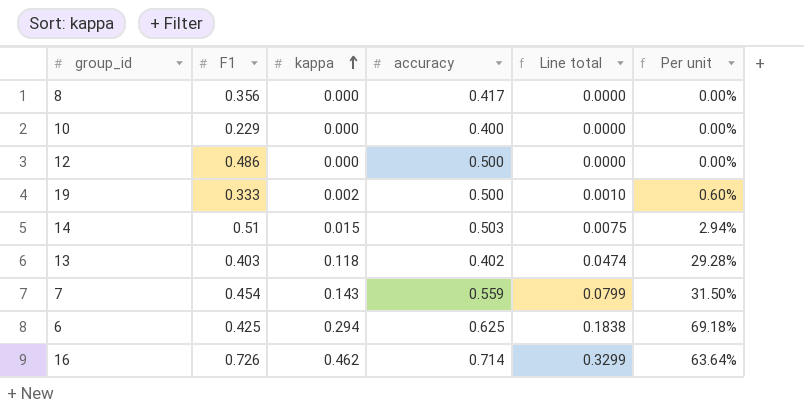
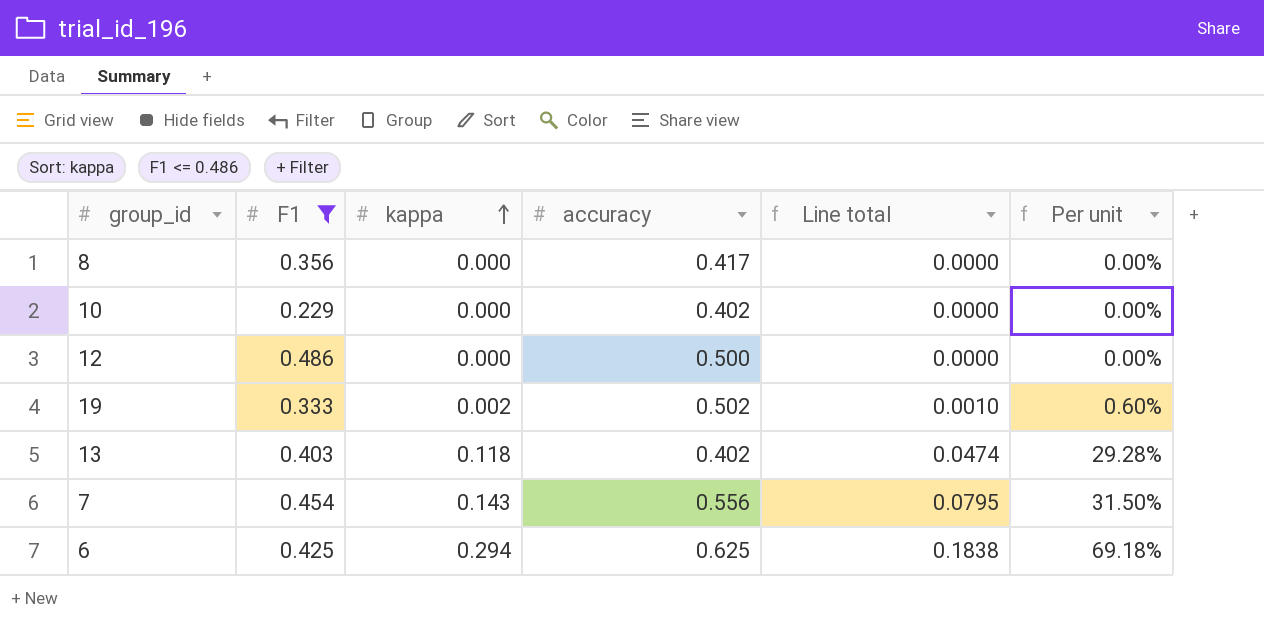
filter: none -> F1 <= 0.486
10 | accuracy: 0.400 -> 0.402
19 | accuracy: 0.500 -> 0.502
7 | accuracy: 0.559 -> 0.556
7 | Line total: 0.0799 -> 0.0795

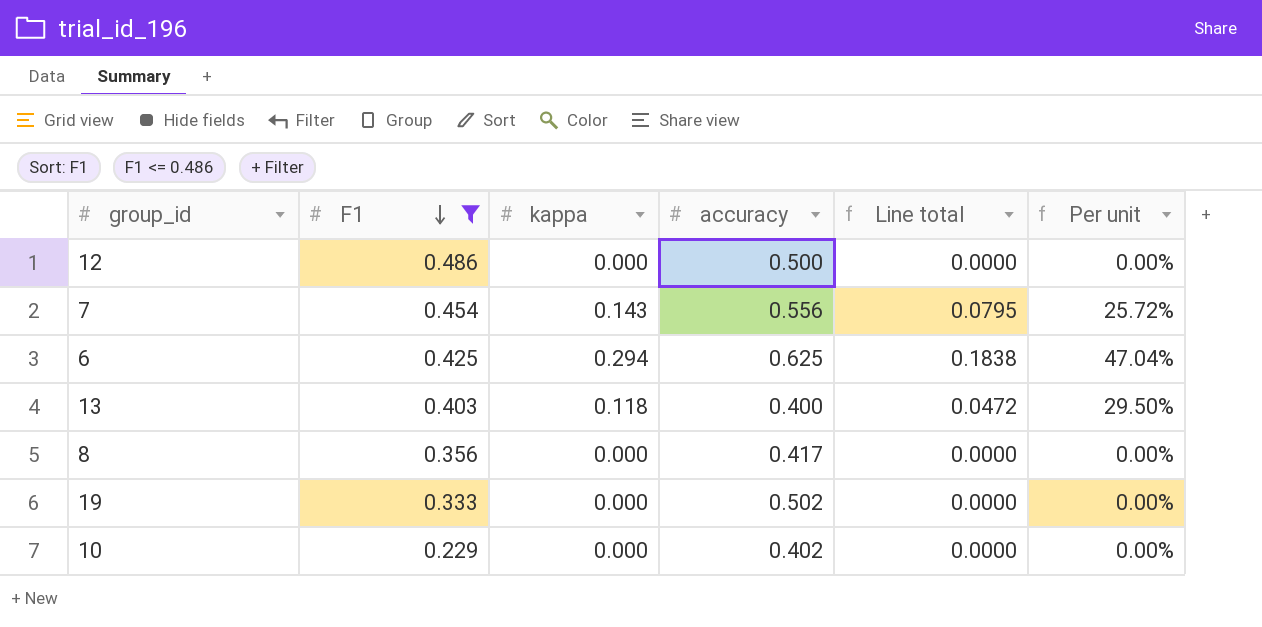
row order: kappa ascending -> F1 descending
column Per unit | formula: [kappa] / [F1] -> [kappa] / [accuracy]
13 | accuracy: 0.402 -> 0.400
13 | Line total: 0.0474 -> 0.0472
19 | kappa: 0.002 -> 0.000
19 | Line total: 0.0010 -> 0.0000

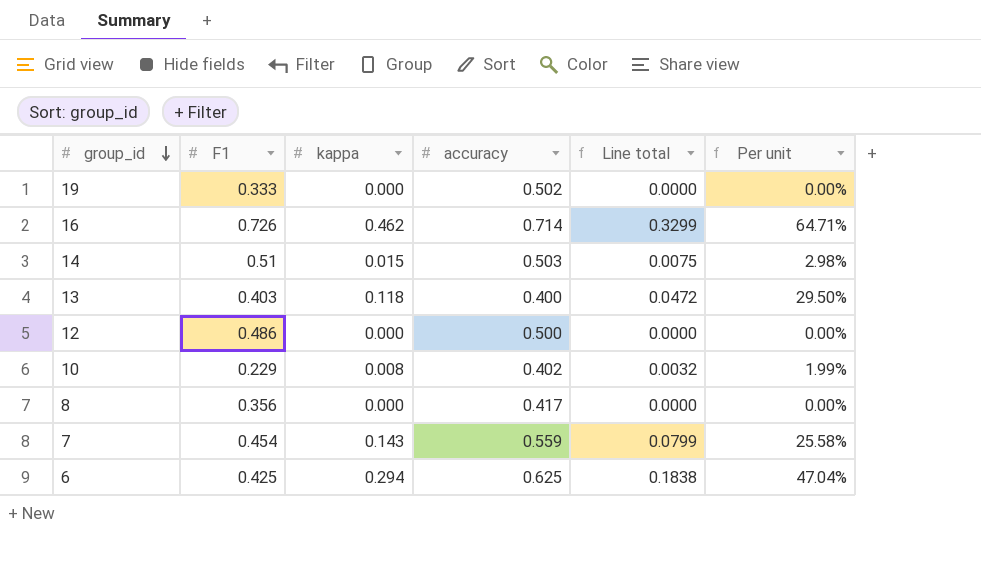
filter: F1 <= 0.486 -> none
row order: F1 descending -> group_id descending
10 | kappa: 0.000 -> 0.008
10 | Line total: 0.0000 -> 0.0032
10 | Per unit: 0.00% -> 1.99%
7 | accuracy: 0.556 -> 0.559
7 | Line total: 0.0795 -> 0.0799
7 | Per unit: 25.72% -> 25.58%

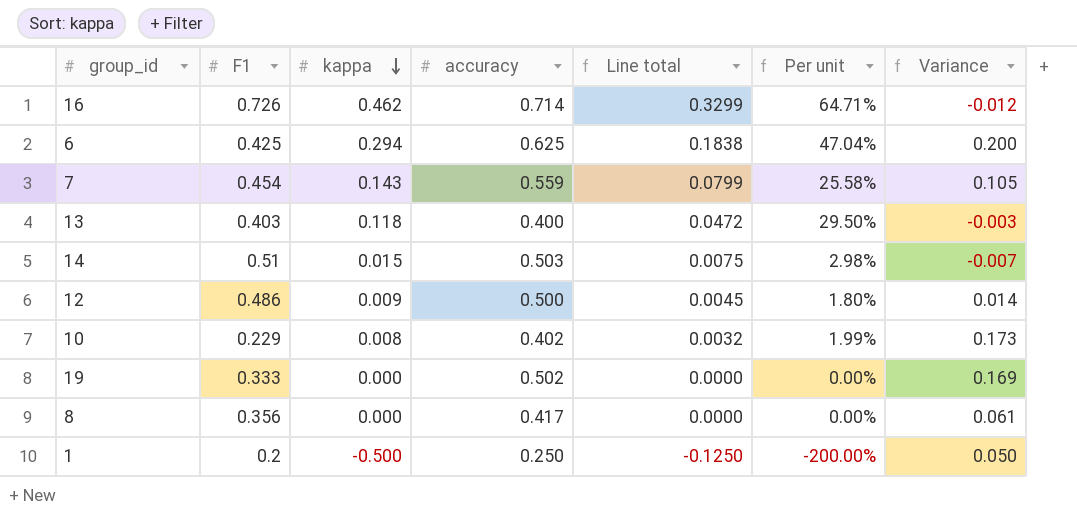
row order: group_id descending -> kappa descending
column Variance | formula: none -> [accuracy] - [F1]
12 | kappa: 0.000 -> 0.009
12 | Line total: 0.0000 -> 0.0045
12 | Per unit: 0.00% -> 1.80%
row 1: none -> 0.2 | -0.500 | 0.250 | -0.1250 | -200.00% | 0.050

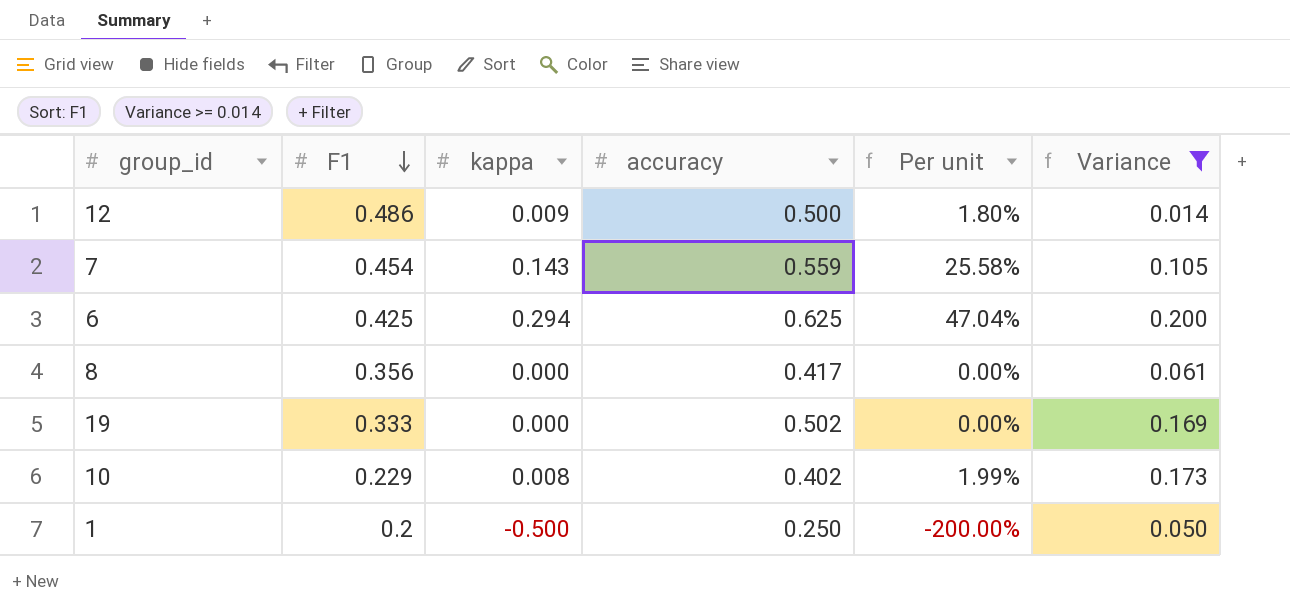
filter: none -> Variance >= 0.014
row order: kappa descending -> F1 descending
column Line total | formula: [kappa] * [accuracy] -> none

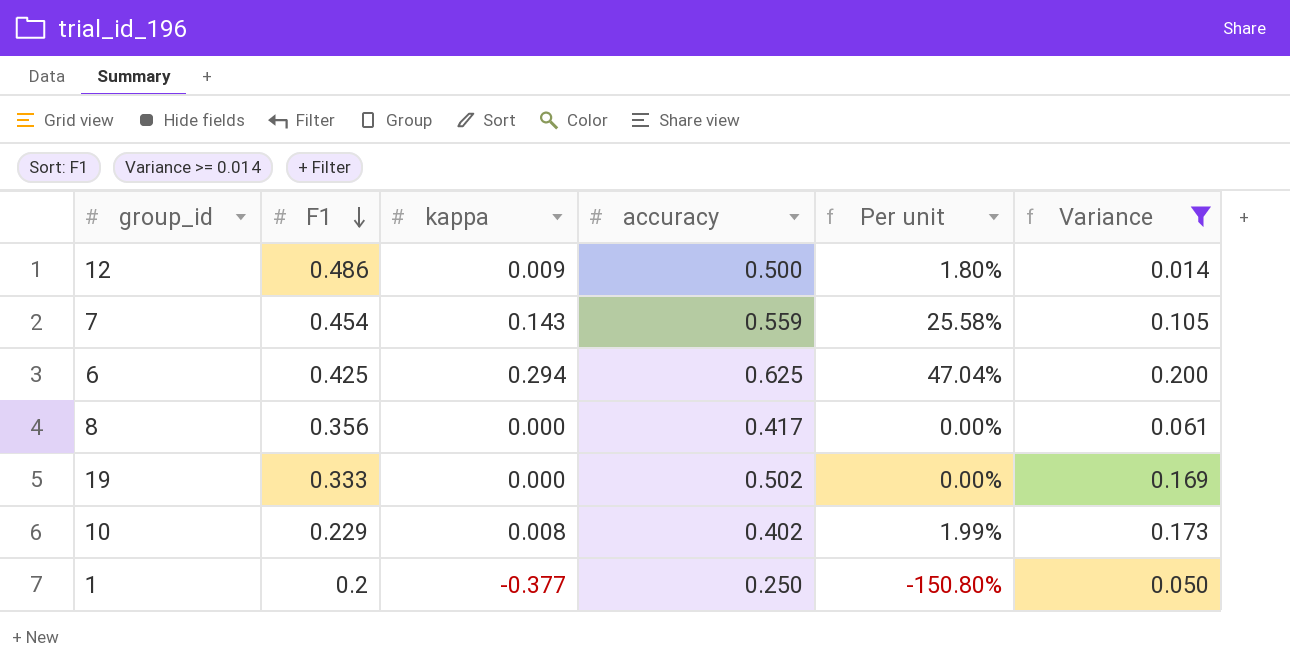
1 | kappa: -0.500 -> -0.377
1 | Per unit: -200.00% -> -150.80%

